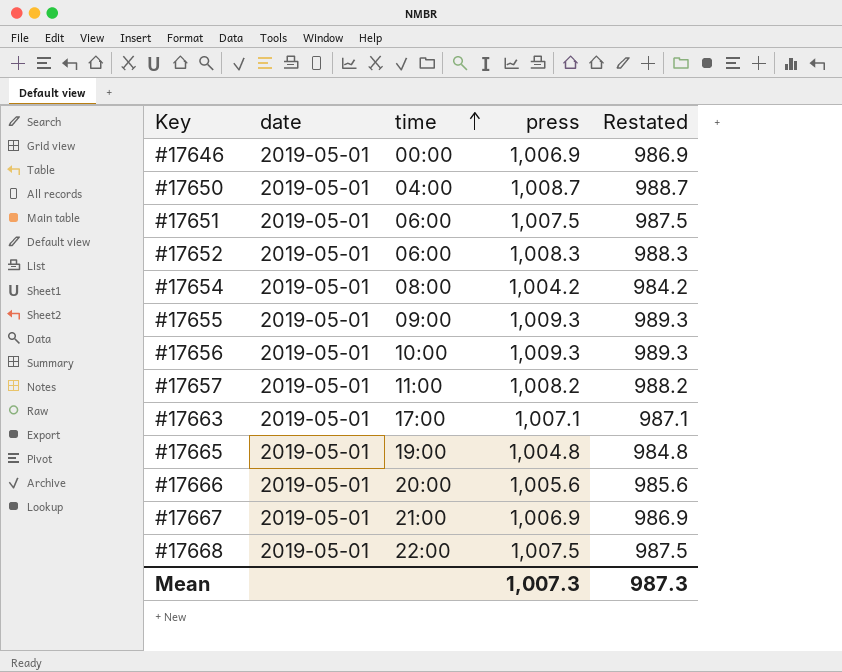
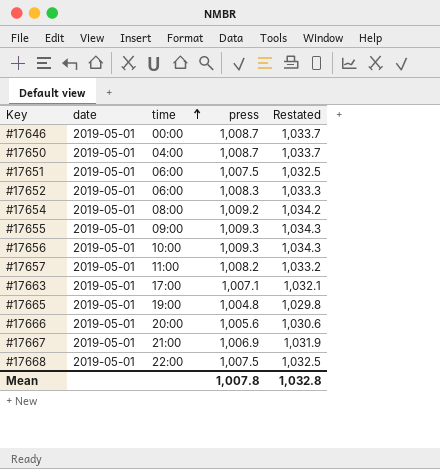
column Restated | formula: [press] - 20 -> [press] + 25
#17646 | press: 1,006.9 -> 1,008.7
#17654 | press: 1,004.2 -> 1,009.2
Mean | press: 1,007.3 -> 1,007.8
Mean | Restated: 987.3 -> 1,032.8

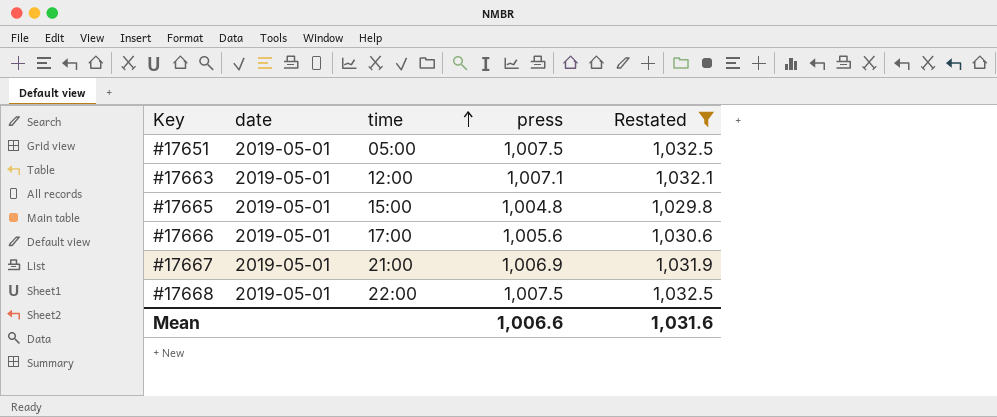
filter: none -> Restated <= 1,032.5
#17651 | time: 06:00 -> 05:00
#17663 | time: 17:00 -> 12:00
#17665 | time: 19:00 -> 15:00
#17666 | time: 20:00 -> 17:00
Mean | press: 1,007.8 -> 1,006.6
Mean | Restated: 1,032.8 -> 1,031.6

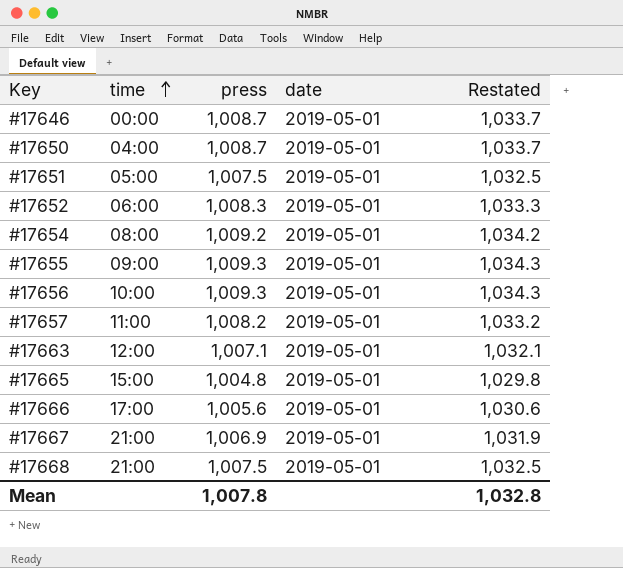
filter: Restated <= 1,032.5 -> none
column date | position: 2 -> 4
#17668 | time: 22:00 -> 21:00
Mean | press: 1,006.6 -> 1,007.8
Mean | Restated: 1,031.6 -> 1,032.8

